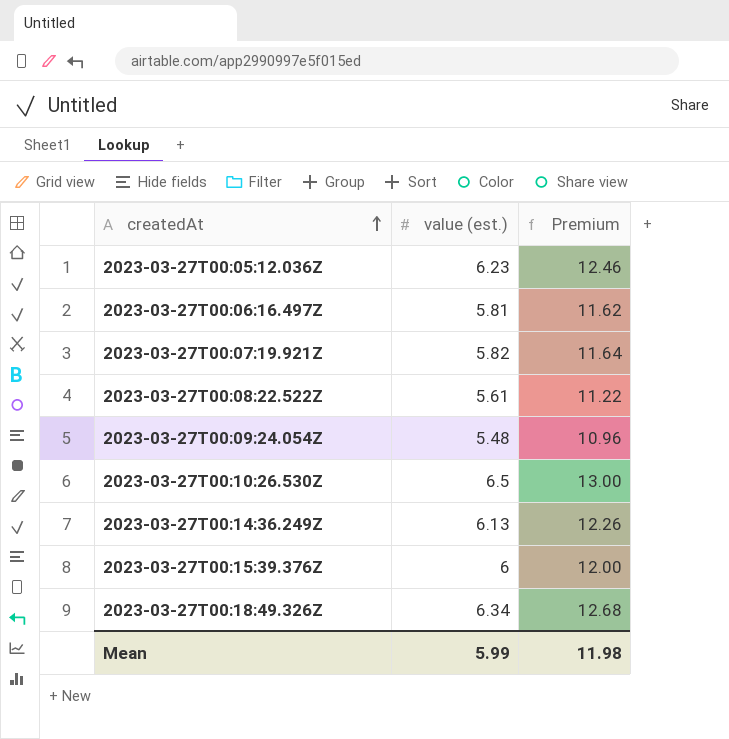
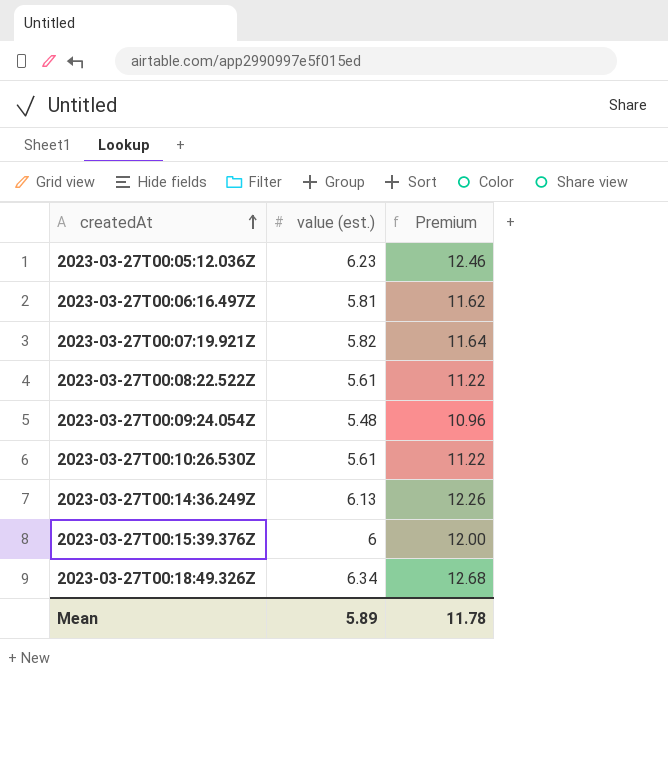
2023-03-27T00:10:26.530Z | value (est.): 6.5 -> 5.61
2023-03-27T00:10:26.530Z | Premium: 13.00 -> 11.22
Mean | value (est.): 5.99 -> 5.89
Mean | Premium: 11.98 -> 11.78

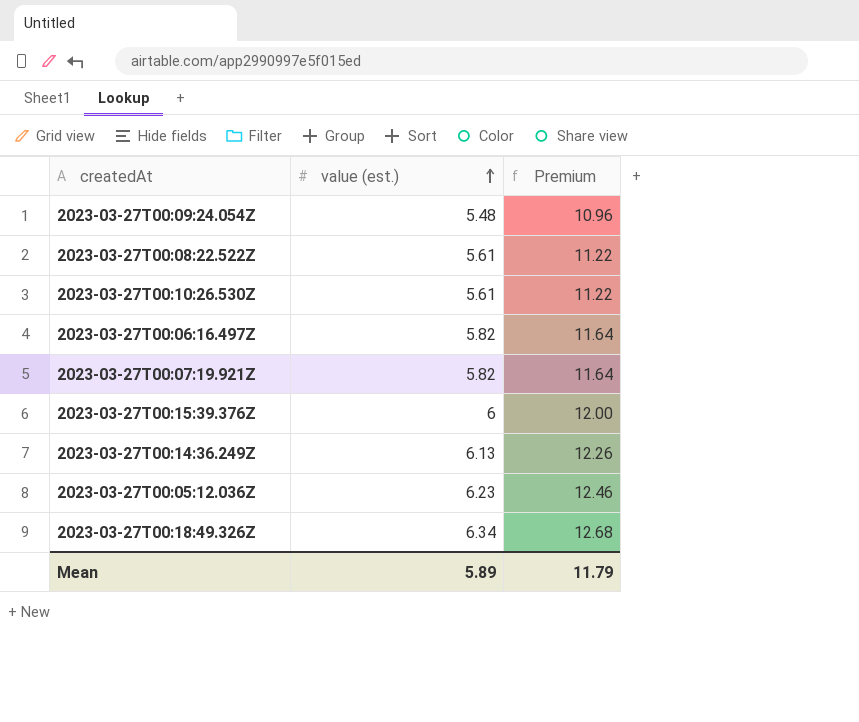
row order: createdAt ascending -> value (est.) ascending
2023-03-27T00:06:16.497Z | value (est.): 5.81 -> 5.82
2023-03-27T00:06:16.497Z | Premium: 11.62 -> 11.64
Mean | Premium: 11.78 -> 11.79

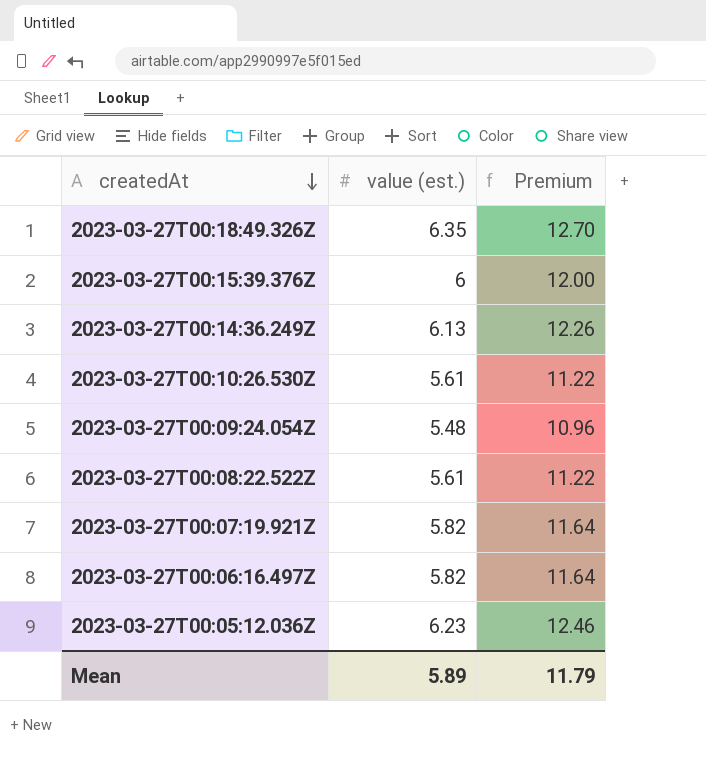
row order: value (est.) ascending -> createdAt descending
2023-03-27T00:18:49.326Z | value (est.): 6.34 -> 6.35
2023-03-27T00:18:49.326Z | Premium: 12.68 -> 12.70

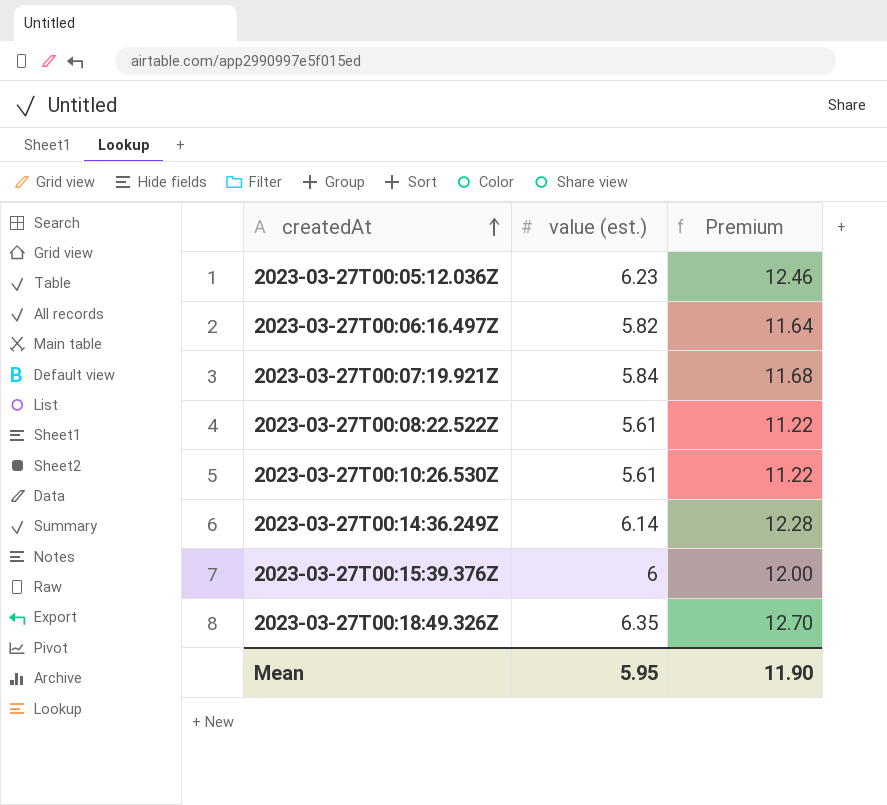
row order: createdAt descending -> createdAt ascending
row 2023-03-27T00:09:24.054Z: 5.48 | 10.96 -> none
2023-03-27T00:07:19.921Z | value (est.): 5.82 -> 5.84
2023-03-27T00:07:19.921Z | Premium: 11.64 -> 11.68
2023-03-27T00:14:36.249Z | value (est.): 6.13 -> 6.14
2023-03-27T00:14:36.249Z | Premium: 12.26 -> 12.28
Mean | value (est.): 5.89 -> 5.95
Mean | Premium: 11.79 -> 11.90

